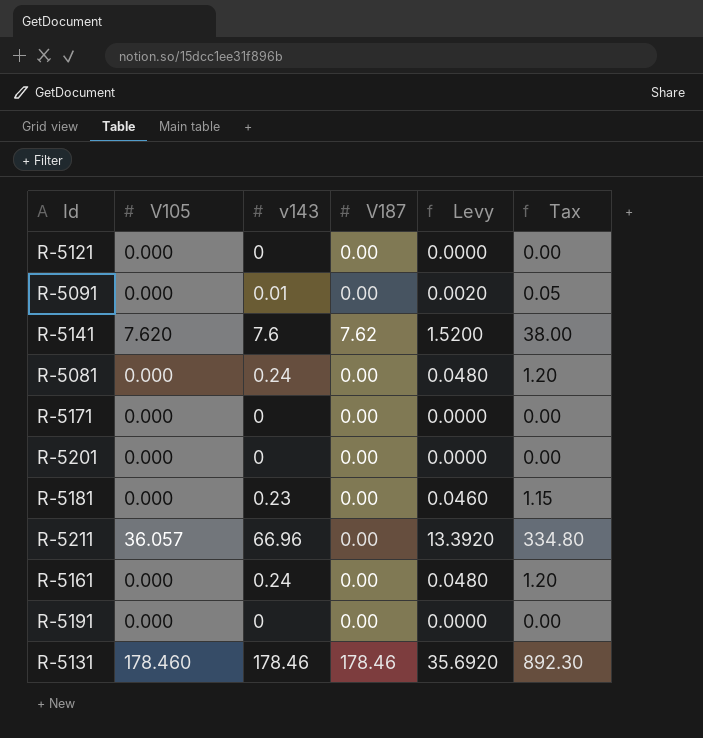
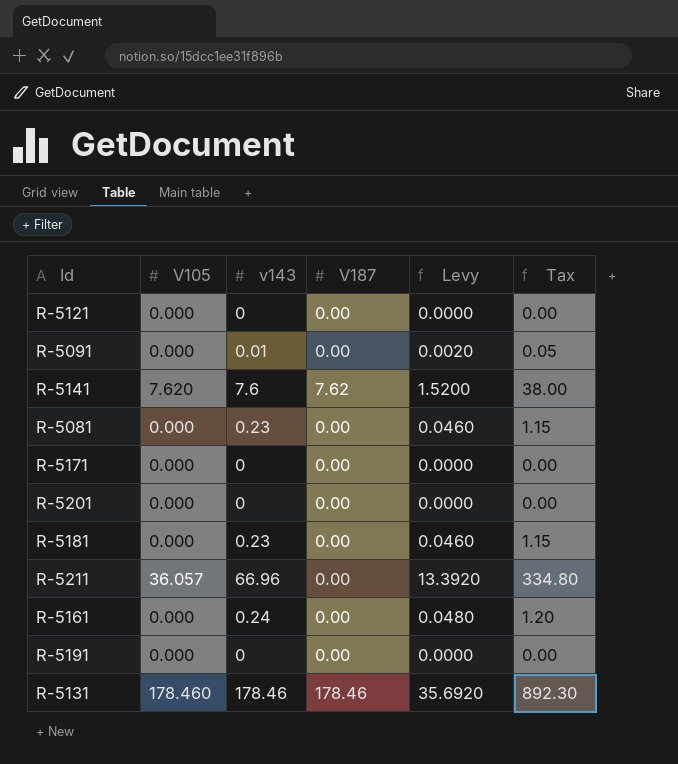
R-5081 | v143: 0.24 -> 0.23
R-5081 | Levy: 0.0480 -> 0.0460
R-5081 | Tax: 1.20 -> 1.15

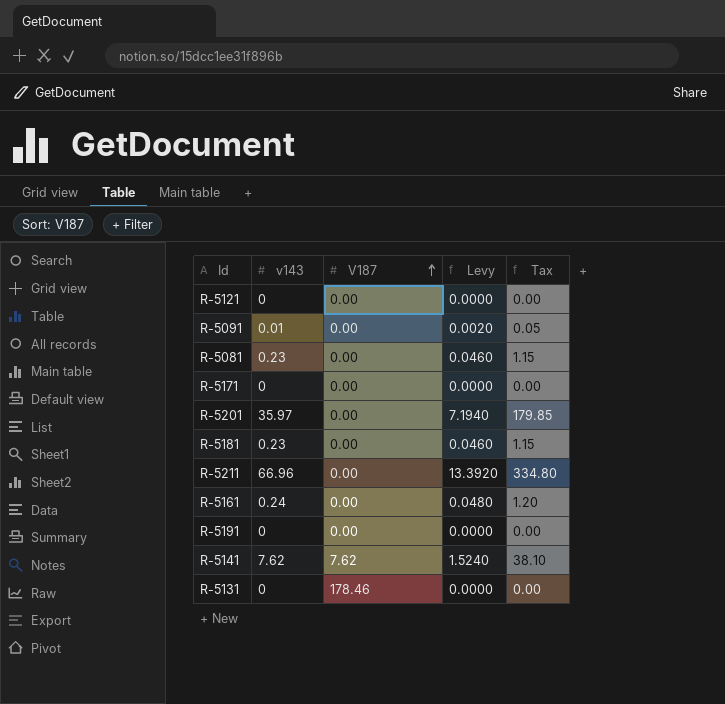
row order: none -> V187 ascending
column V105 | position: 2 -> none
R-5201 | v143: 0 -> 35.97
R-5201 | Levy: 0.0000 -> 7.1940
R-5201 | Tax: 0.00 -> 179.85
R-5141 | v143: 7.6 -> 7.62
R-5141 | Levy: 1.5200 -> 1.5240
R-5141 | Tax: 38.00 -> 38.10
R-5131 | v143: 178.46 -> 0
R-5131 | Levy: 35.6920 -> 0.0000
R-5131 | Tax: 892.30 -> 0.00

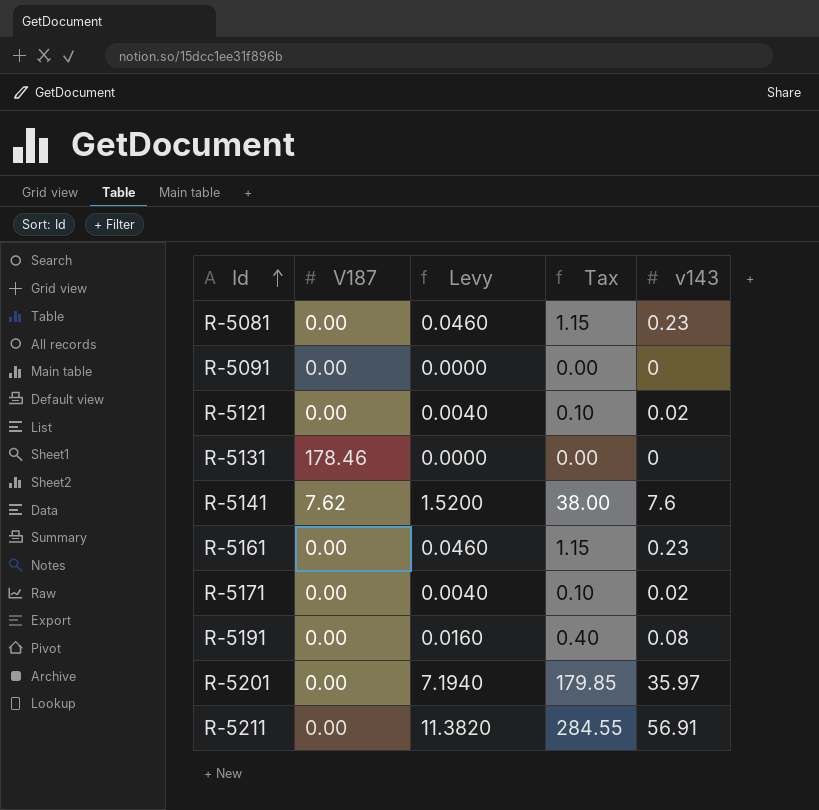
row order: V187 ascending -> Id ascending
column v143 | position: 2 -> 5
row R-5181: 0.23 | 0.00 | 0.0460 | 1.15 -> none
R-5091 | Levy: 0.0020 -> 0.0000
R-5091 | Tax: 0.05 -> 0.00
R-5091 | v143: 0.01 -> 0
R-5121 | Levy: 0.0000 -> 0.0040
R-5121 | Tax: 0.00 -> 0.10
R-5121 | v143: 0 -> 0.02
R-5141 | Levy: 1.5240 -> 1.5200
R-5141 | Tax: 38.10 -> 38.00
R-5141 | v143: 7.62 -> 7.6
R-5161 | Levy: 0.0480 -> 0.0460
R-5161 | Tax: 1.20 -> 1.15
R-5161 | v143: 0.24 -> 0.23
R-5171 | Levy: 0.0000 -> 0.0040
R-5171 | Tax: 0.00 -> 0.10
R-5171 | v143: 0 -> 0.02
R-5191 | Levy: 0.0000 -> 0.0160
R-5191 | Tax: 0.00 -> 0.40
R-5191 | v143: 0 -> 0.08
R-5211 | Levy: 13.3920 -> 11.3820
R-5211 | Tax: 334.80 -> 284.55
R-5211 | v143: 66.96 -> 56.91

